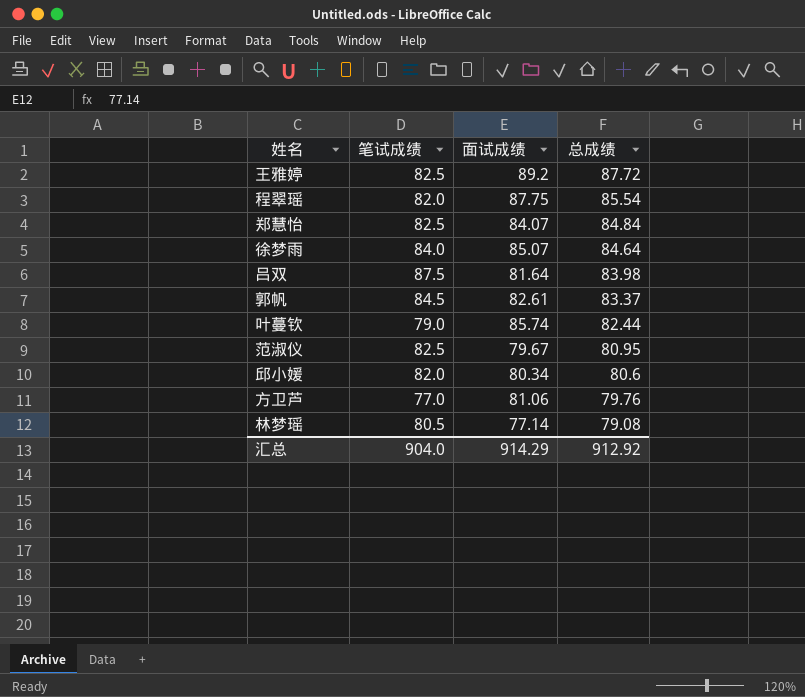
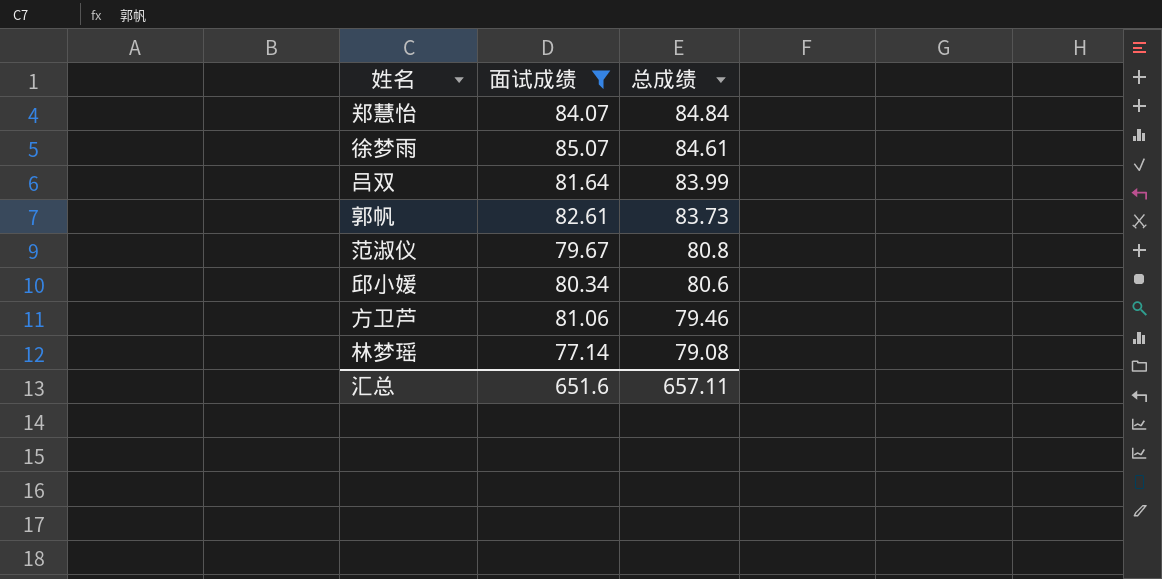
filter: none -> 面试成绩 <= 85.07
column 笔试成绩 | position: 2 -> none
徐梦雨 | 总成绩: 84.64 -> 84.61
吕双 | 总成绩: 83.98 -> 83.99
郭帆 | 总成绩: 83.37 -> 83.73
范淑仪 | 总成绩: 80.95 -> 80.8
方卫芦 | 总成绩: 79.76 -> 79.46
汇总 | 面试成绩: 914.29 -> 651.6
汇总 | 总成绩: 912.92 -> 657.11

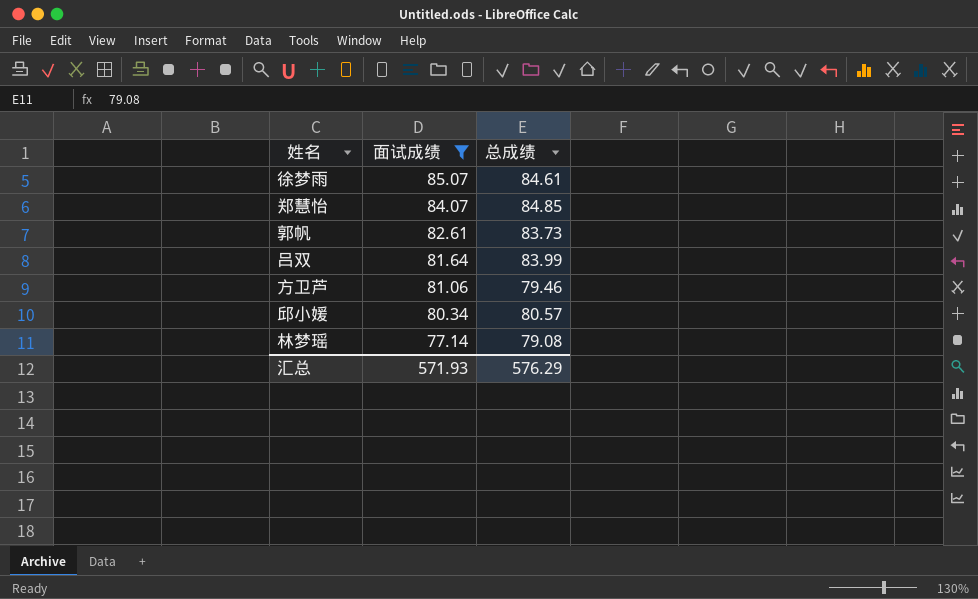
row order: 总成绩 descending -> 面试成绩 descending
row 范淑仪: 79.67 | 80.8 -> none
郑慧怡 | 总成绩: 84.84 -> 84.85
邱小媛 | 总成绩: 80.6 -> 80.57
汇总 | 面试成绩: 651.6 -> 571.93
汇总 | 总成绩: 657.11 -> 576.29

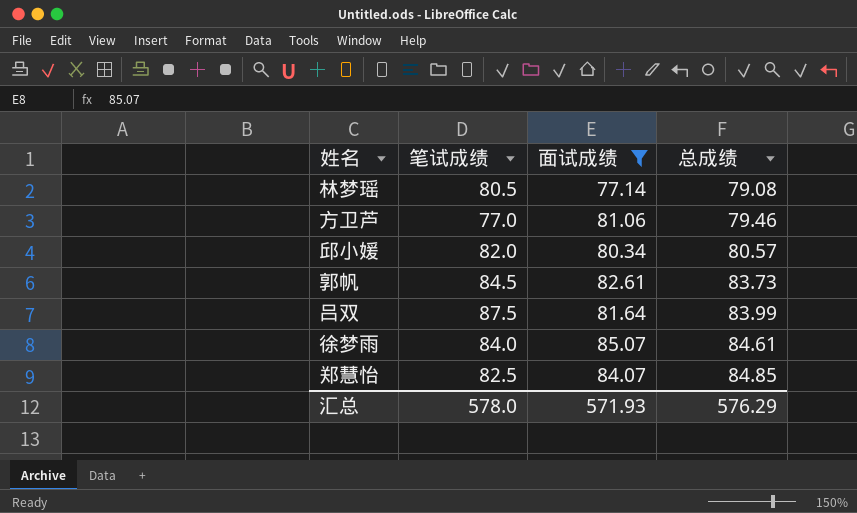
row order: 面试成绩 descending -> 总成绩 ascending
column 笔试成绩 | position: none -> 2

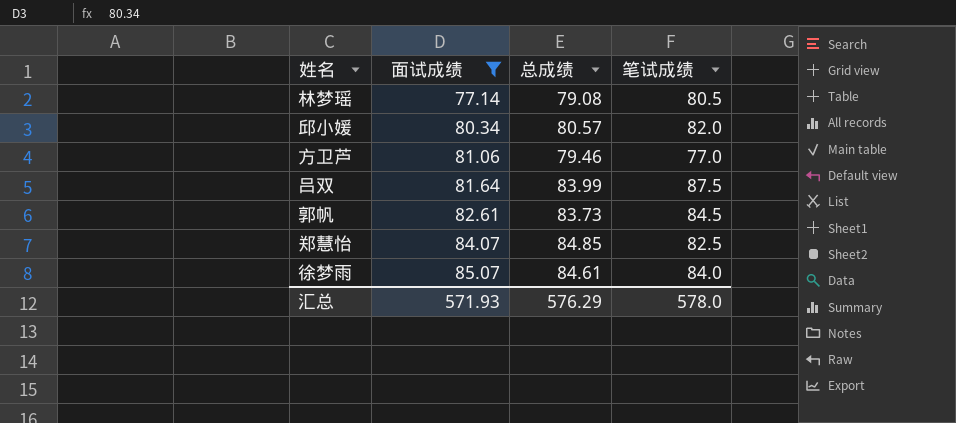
row order: 总成绩 ascending -> 面试成绩 ascending
column 笔试成绩 | position: 2 -> 4

